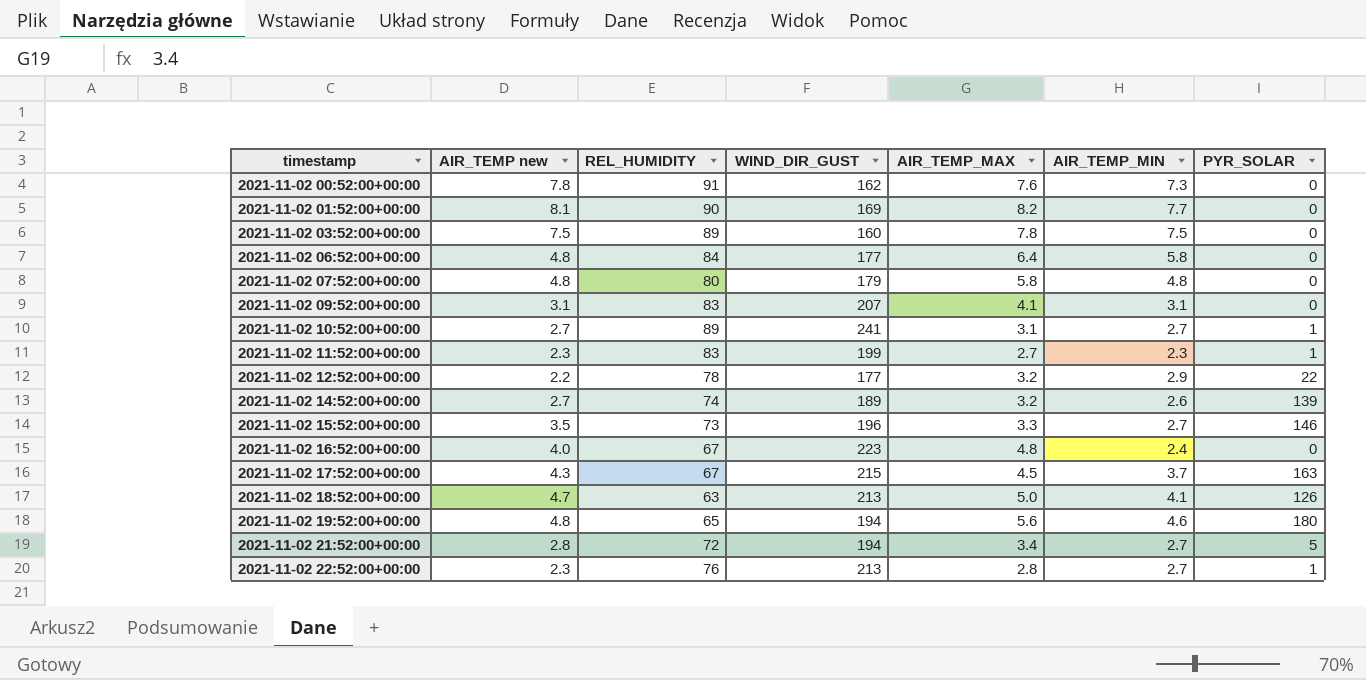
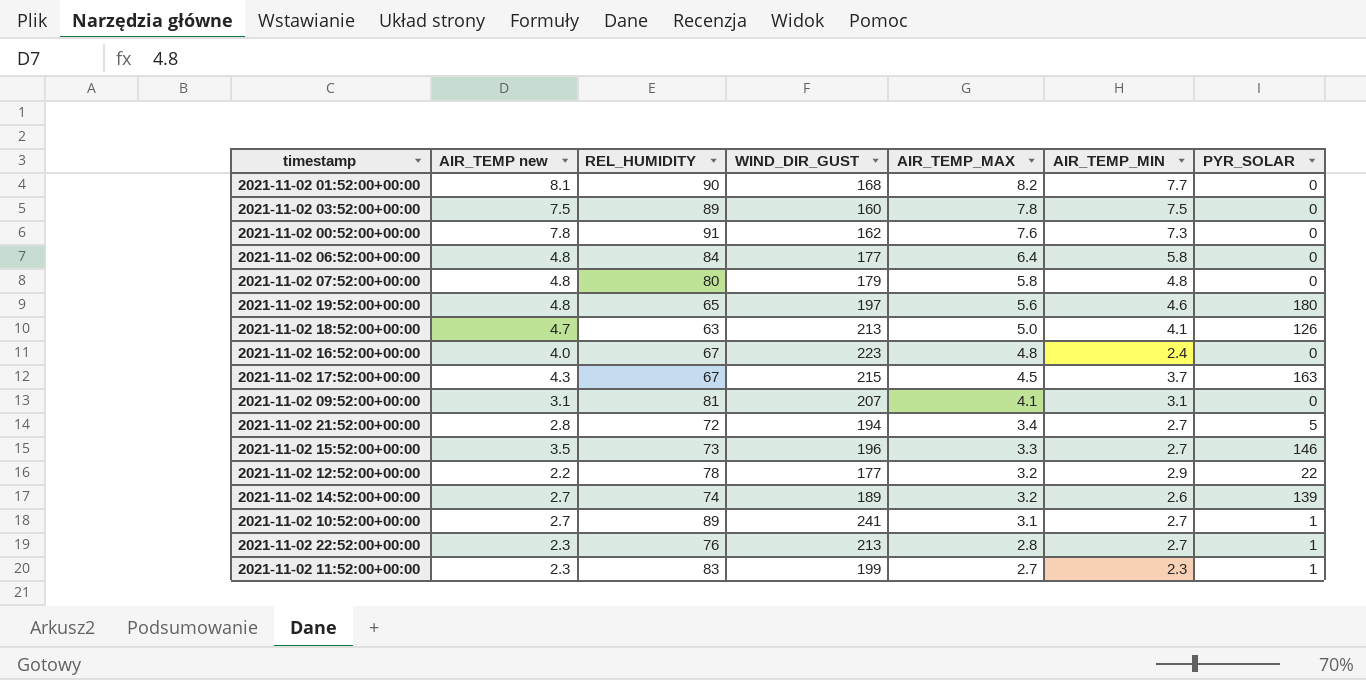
row order: timestamp ascending -> AIR_TEMP_MAX descending
2021-11-02 01:52:00+00:00 | WIND_DIR_GUST: 169 -> 168
2021-11-02 19:52:00+00:00 | WIND_DIR_GUST: 194 -> 197
2021-11-02 09:52:00+00:00 | REL_HUMIDITY: 83 -> 81

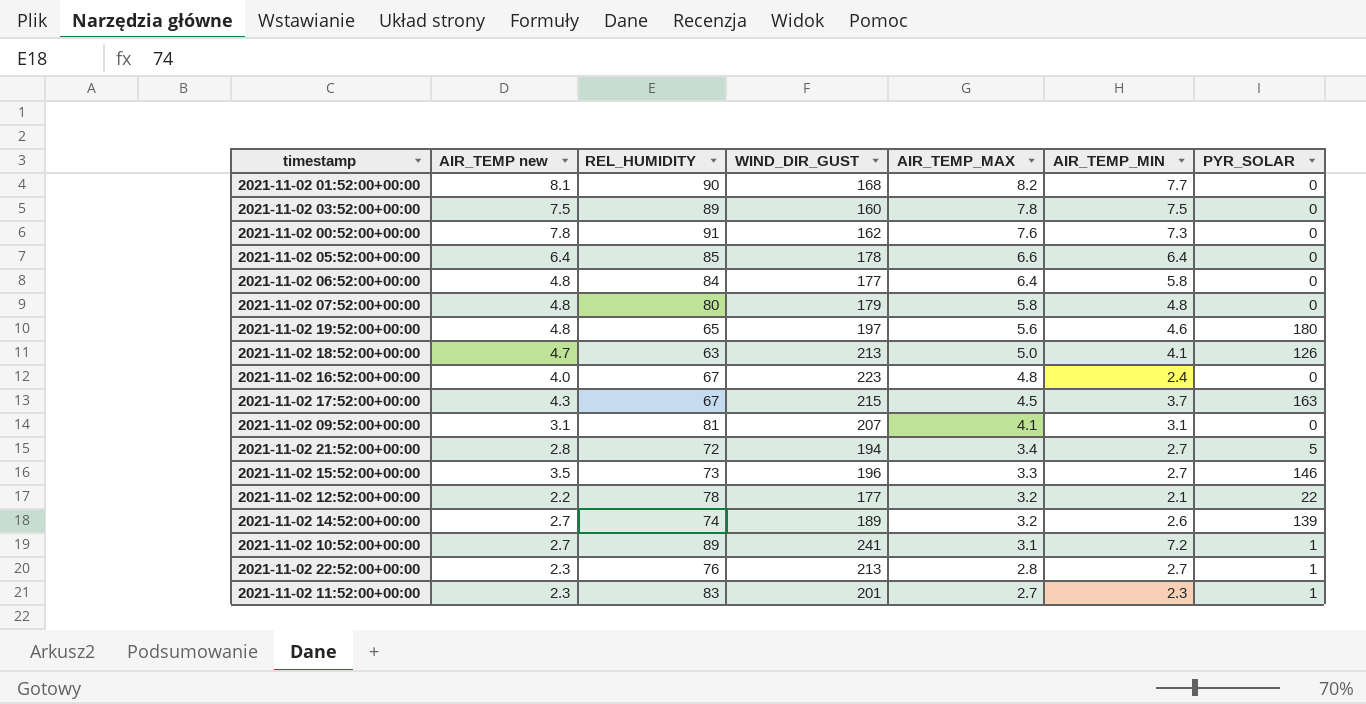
row 2021-11-02 05:52:00+00:00: none -> 6.4 | 85 | 178 | 6.6 | 6.4 | 0
2021-11-02 12:52:00+00:00 | AIR_TEMP_MIN: 2.9 -> 2.1
2021-11-02 10:52:00+00:00 | AIR_TEMP_MIN: 2.7 -> 7.2
2021-11-02 11:52:00+00:00 | WIND_DIR_GUST: 199 -> 201

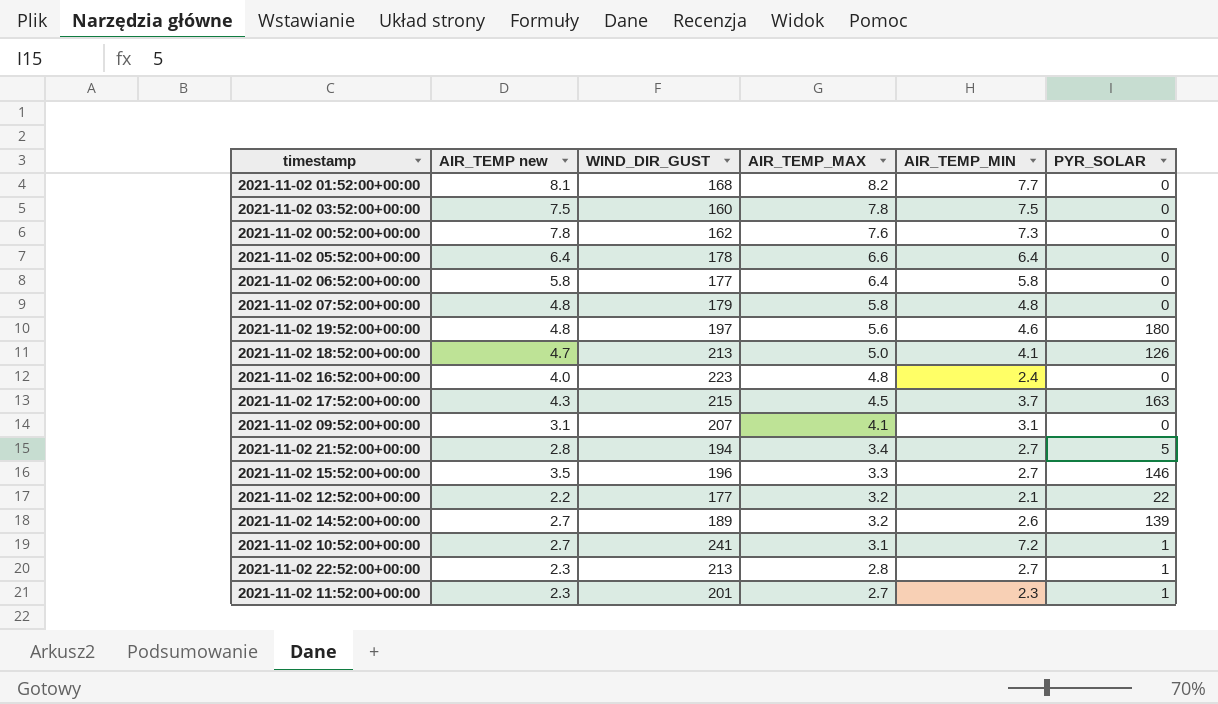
column REL_HUMIDITY | position: 3 -> none
2021-11-02 06:52:00+00:00 | AIR_TEMP new: 4.8 -> 5.8

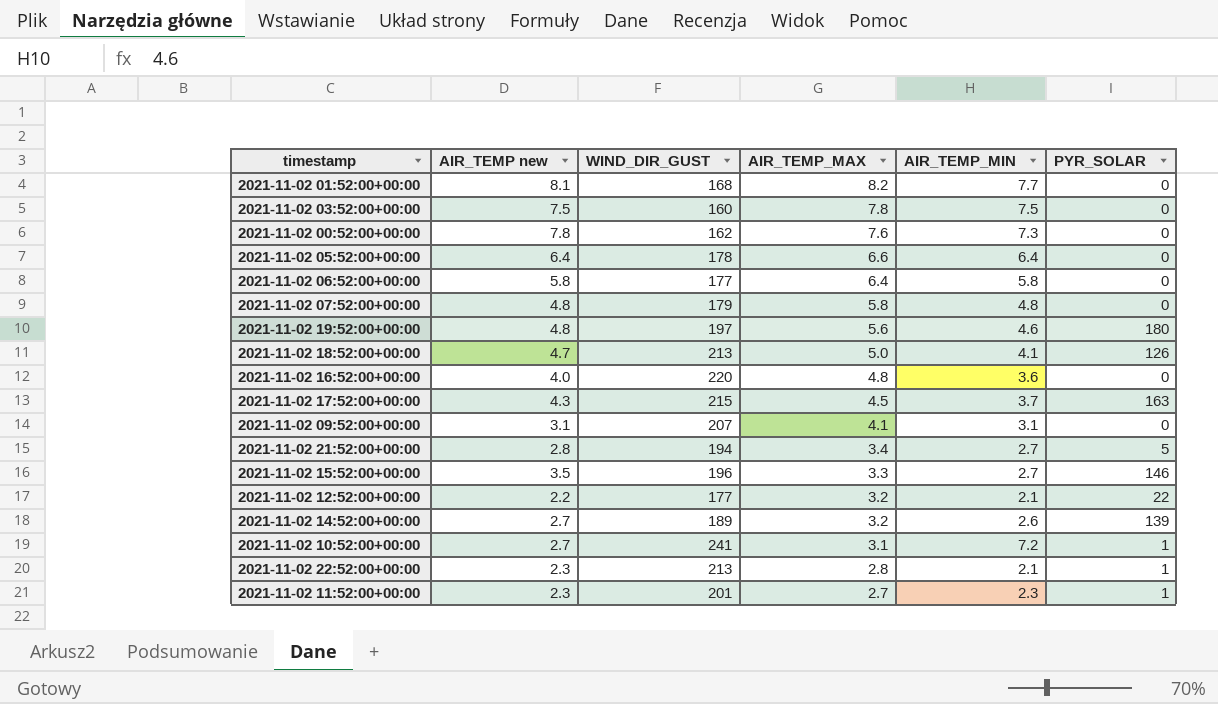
2021-11-02 16:52:00+00:00 | WIND_DIR_GUST: 223 -> 220
2021-11-02 16:52:00+00:00 | AIR_TEMP_MIN: 2.4 -> 3.6
2021-11-02 22:52:00+00:00 | AIR_TEMP_MIN: 2.7 -> 2.1

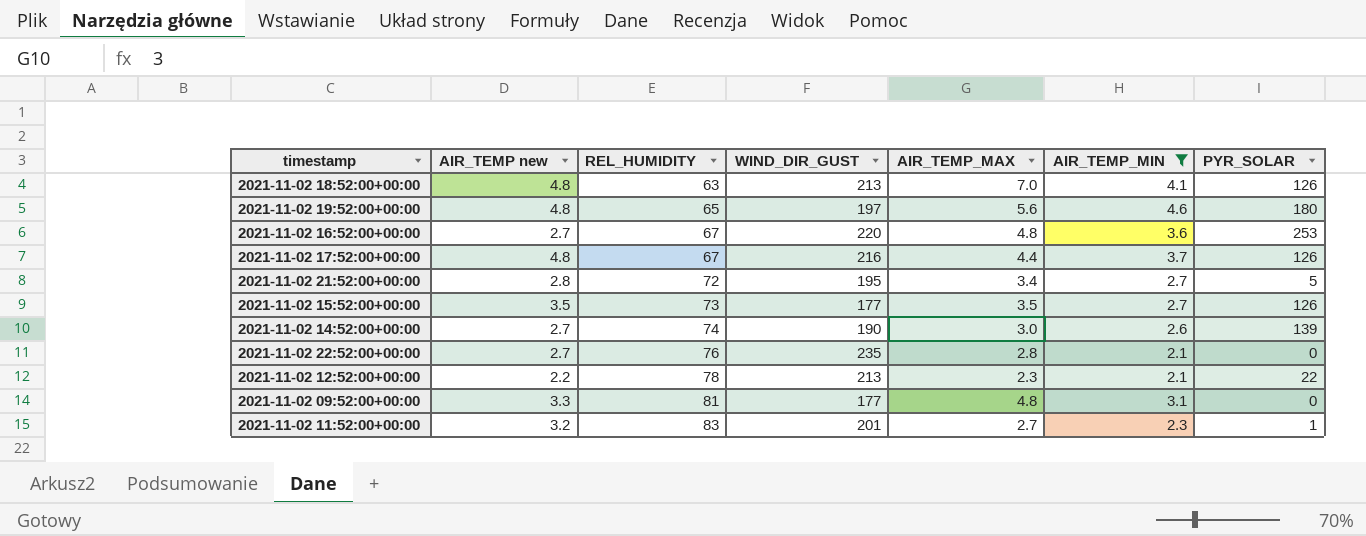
filter: none -> AIR_TEMP_MIN <= 4.6
row order: AIR_TEMP_MAX descending -> REL_HUMIDITY ascending
column REL_HUMIDITY | position: none -> 3
2021-11-02 18:52:00+00:00 | AIR_TEMP new: 4.7 -> 4.8
2021-11-02 18:52:00+00:00 | AIR_TEMP_MAX: 5.0 -> 7.0
2021-11-02 16:52:00+00:00 | AIR_TEMP new: 4.0 -> 2.7
2021-11-02 16:52:00+00:00 | PYR_SOLAR: 0 -> 253
2021-11-02 17:52:00+00:00 | AIR_TEMP new: 4.3 -> 4.8
2021-11-02 17:52:00+00:00 | WIND_DIR_GUST: 215 -> 216
2021-11-02 17:52:00+00:00 | AIR_TEMP_MAX: 4.5 -> 4.4
2021-11-02 17:52:00+00:00 | PYR_SOLAR: 163 -> 126
2021-11-02 21:52:00+00:00 | WIND_DIR_GUST: 194 -> 195
2021-11-02 15:52:00+00:00 | WIND_DIR_GUST: 196 -> 177
2021-11-02 15:52:00+00:00 | AIR_TEMP_MAX: 3.3 -> 3.5
2021-11-02 15:52:00+00:00 | PYR_SOLAR: 146 -> 126
2021-11-02 14:52:00+00:00 | WIND_DIR_GUST: 189 -> 190
2021-11-02 14:52:00+00:00 | AIR_TEMP_MAX: 3.2 -> 3.0
2021-11-02 22:52:00+00:00 | AIR_TEMP new: 2.3 -> 2.7
2021-11-02 22:52:00+00:00 | WIND_DIR_GUST: 213 -> 235
2021-11-02 22:52:00+00:00 | PYR_SOLAR: 1 -> 0
2021-11-02 12:52:00+00:00 | WIND_DIR_GUST: 177 -> 213
2021-11-02 12:52:00+00:00 | AIR_TEMP_MAX: 3.2 -> 2.3
2021-11-02 09:52:00+00:00 | AIR_TEMP new: 3.1 -> 3.3
2021-11-02 09:52:00+00:00 | WIND_DIR_GUST: 207 -> 177
2021-11-02 09:52:00+00:00 | AIR_TEMP_MAX: 4.1 -> 4.8
2021-11-02 11:52:00+00:00 | AIR_TEMP new: 2.3 -> 3.2

